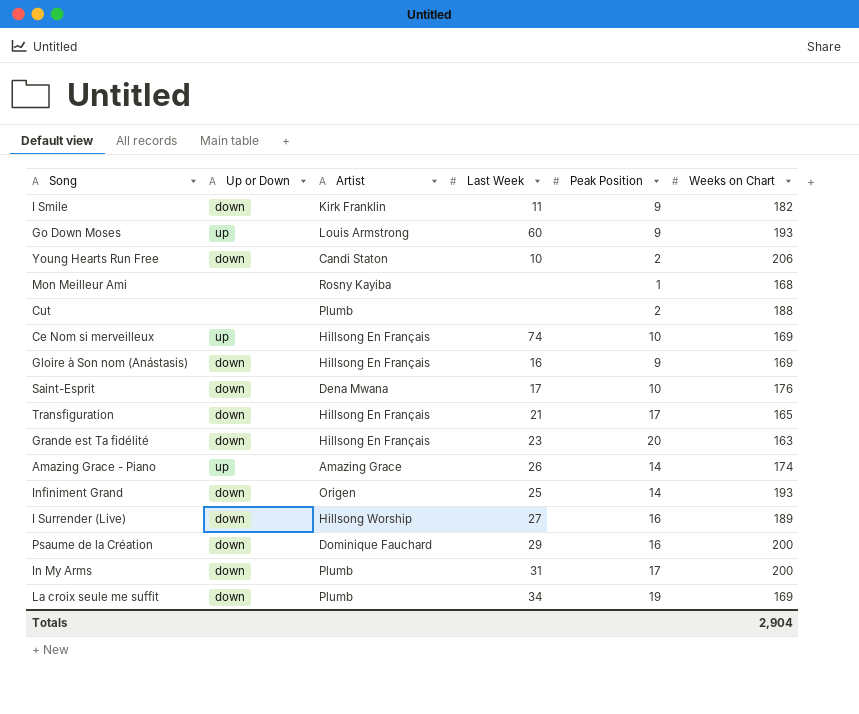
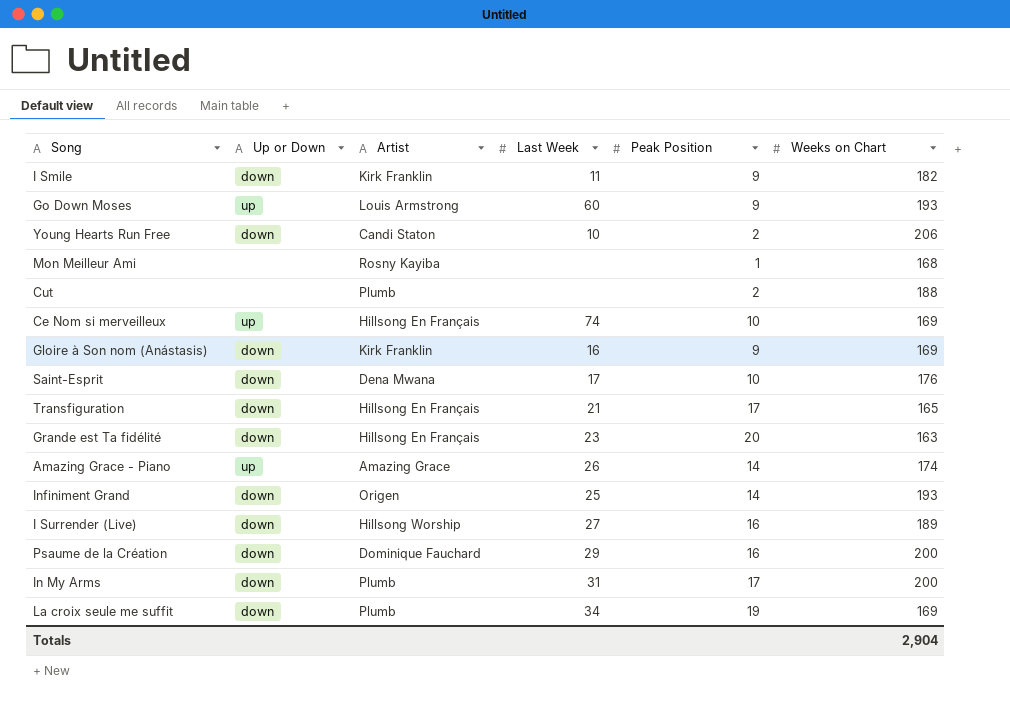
Gloire à Son nom (Anástasis) | Artist: Hillsong En Français -> Kirk Franklin

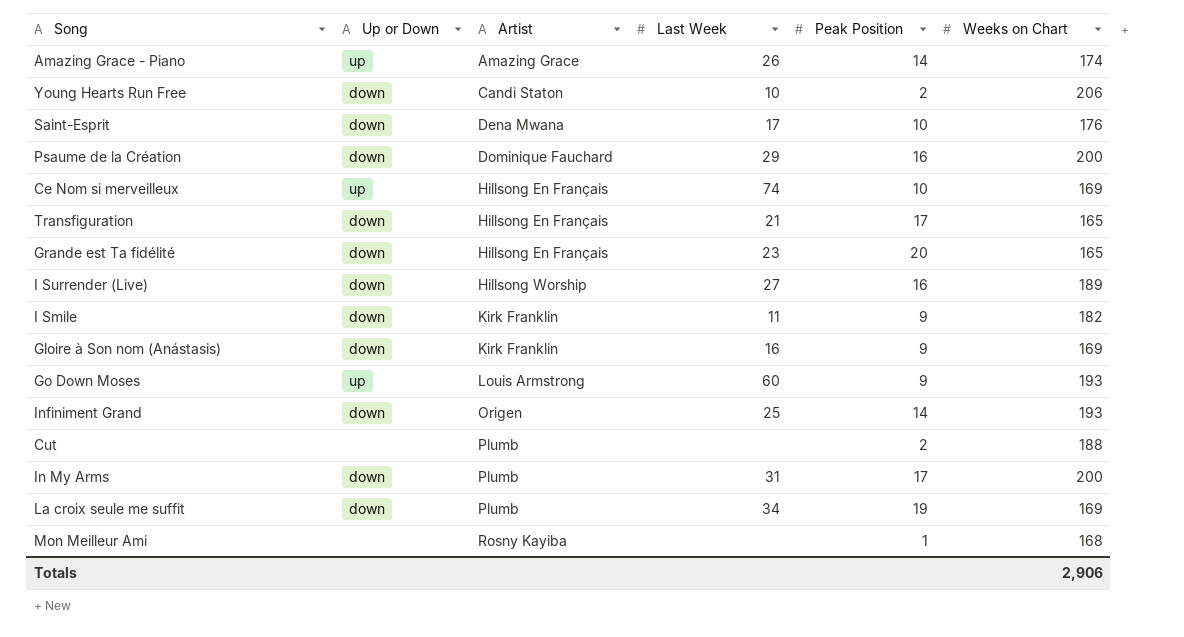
row order: none -> Artist ascending
Grande est Ta fidélité | Weeks on Chart: 163 -> 165
Totals | Weeks on Chart: 2,904 -> 2,906

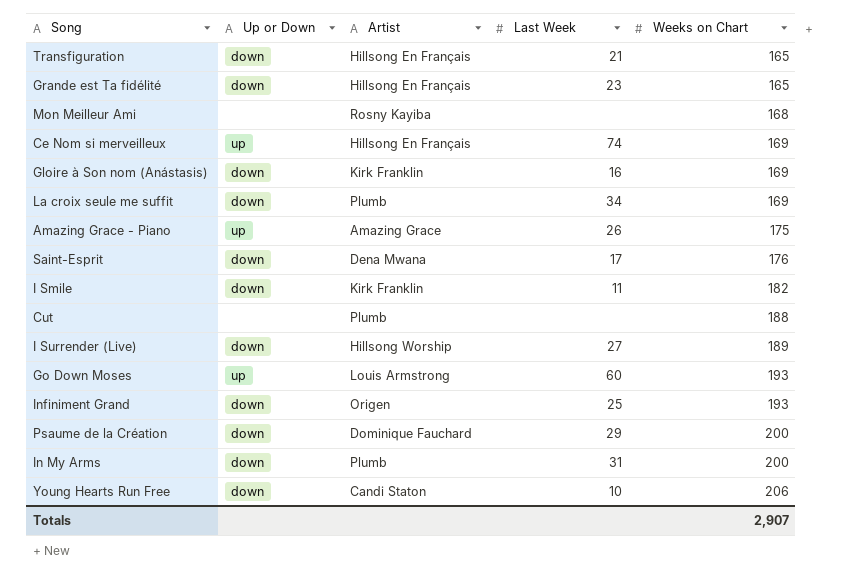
row order: Artist ascending -> Weeks on Chart ascending
column Peak Position | position: 5 -> none
Amazing Grace - Piano | Weeks on Chart: 174 -> 175
Totals | Weeks on Chart: 2,906 -> 2,907

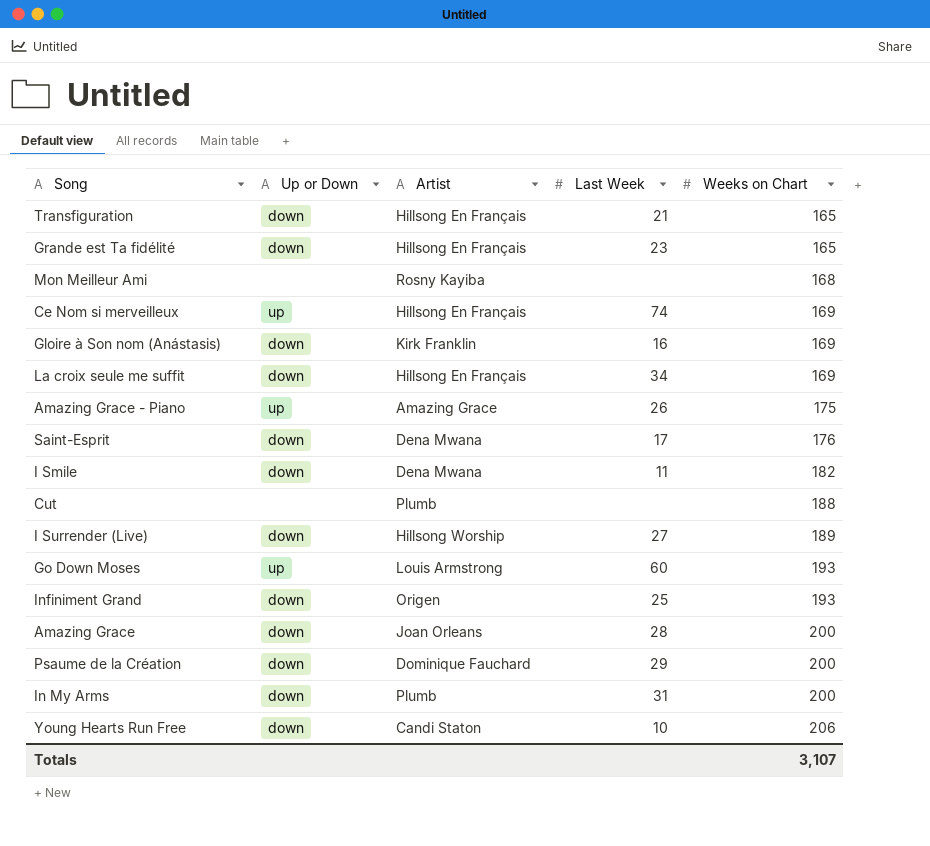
La croix seule me suffit | Artist: Plumb -> Hillsong En Français
I Smile | Artist: Kirk Franklin -> Dena Mwana
row Amazing Grace: none -> down | Joan Orleans | 28 | 200
Totals | Weeks on Chart: 2,907 -> 3,107

